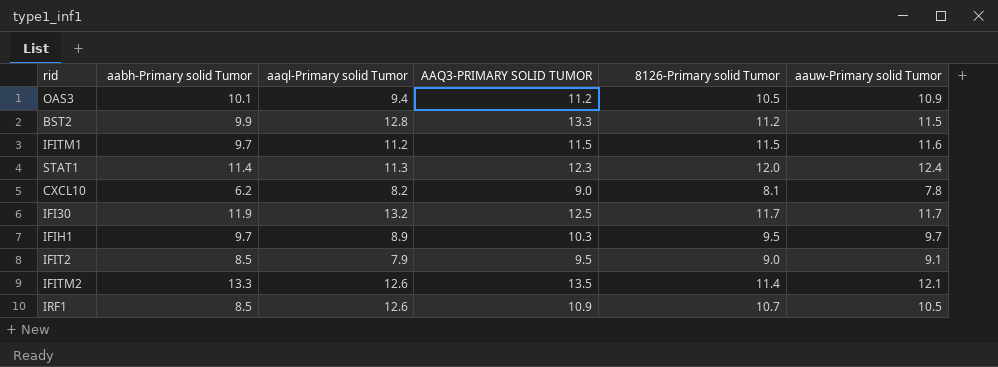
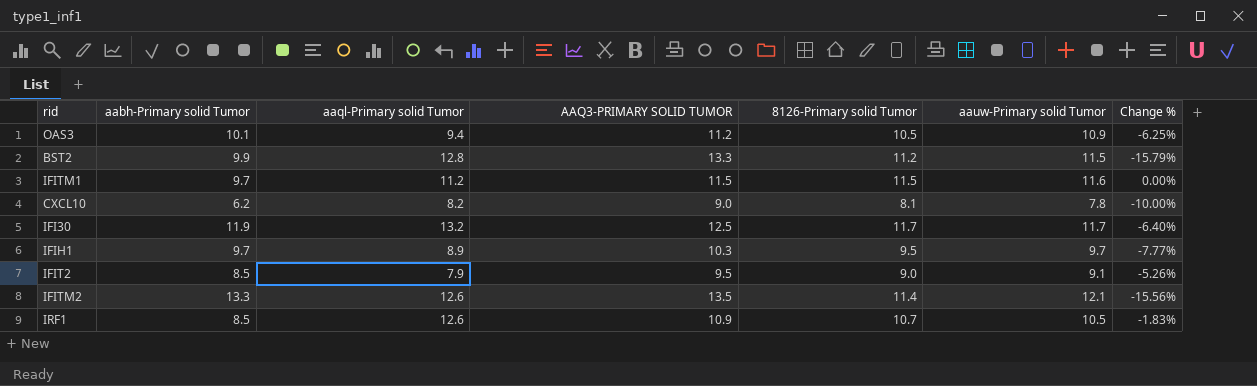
column Change % | formula: none -> ([8126-Primary solid Tumor] - [AAQ3-PRIMARY SOLID TUMOR]) / [AAQ3-PRIMARY SOLID TUMOR]
row STAT1: 11.4 | 11.3 | 12.3 | 12.0 | 12.4 -> none

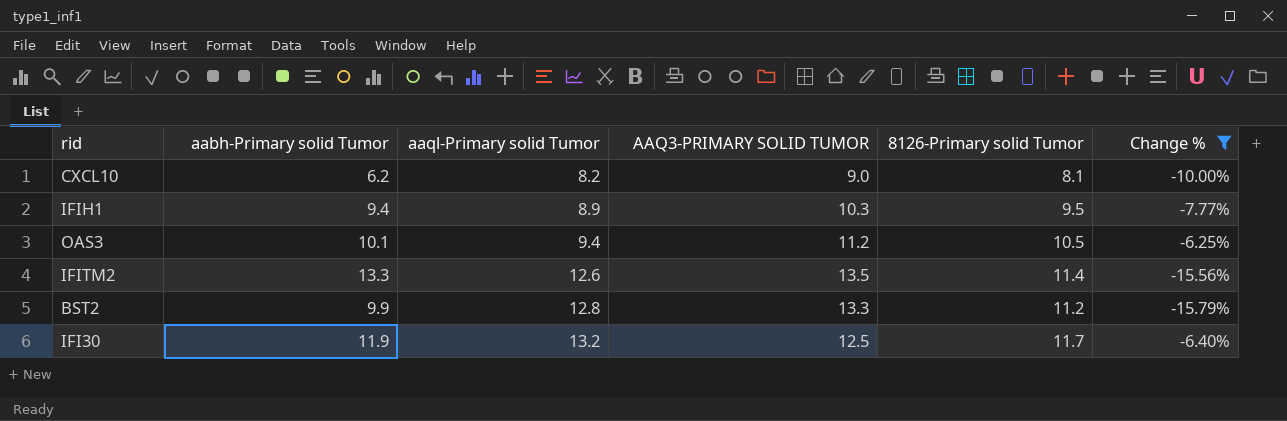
filter: none -> Change % <= -6.25%
row order: none -> aaql-Primary solid Tumor ascending
column aauw-Primary solid Tumor | position: 6 -> none
IFIH1 | aabh-Primary solid Tumor: 9.7 -> 9.4

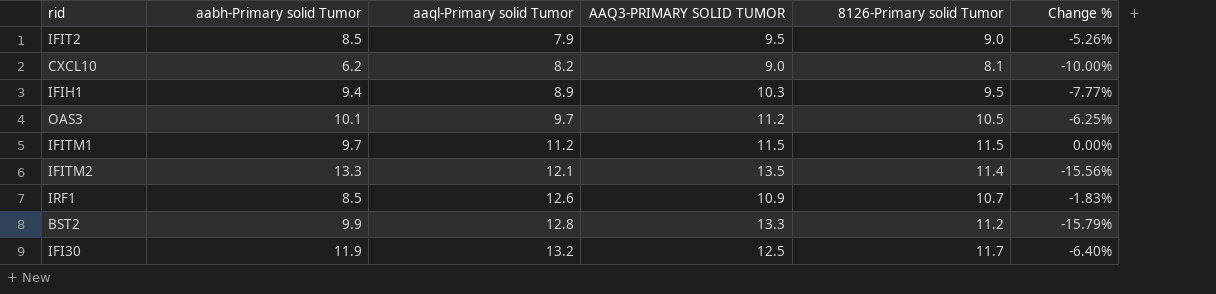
filter: Change % <= -6.25% -> none
OAS3 | aaql-Primary solid Tumor: 9.4 -> 9.7
IFITM2 | aaql-Primary solid Tumor: 12.6 -> 12.1

